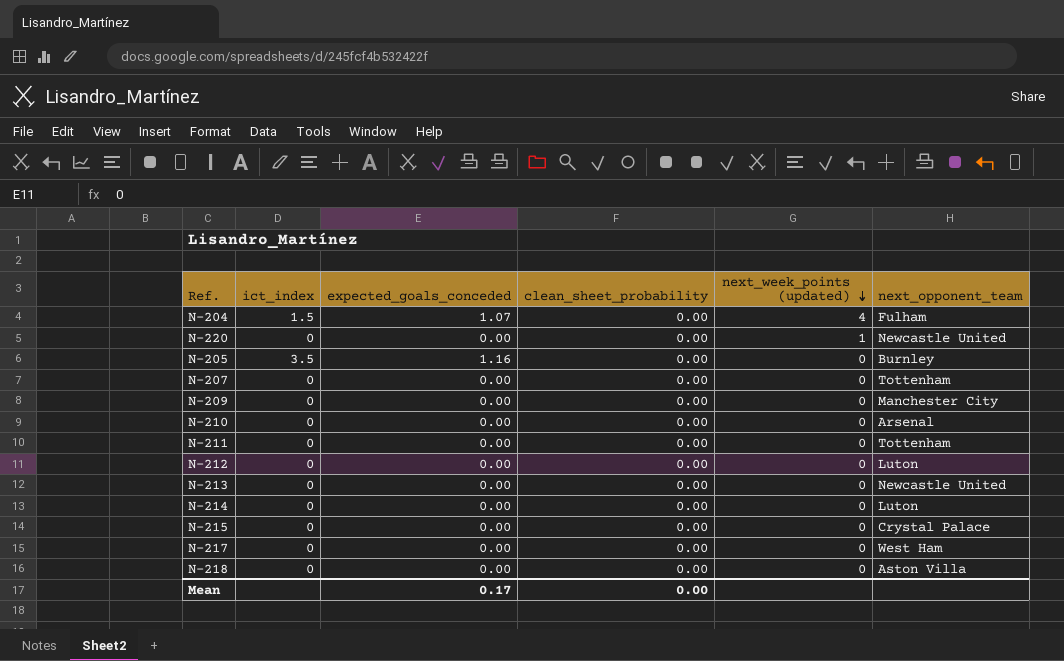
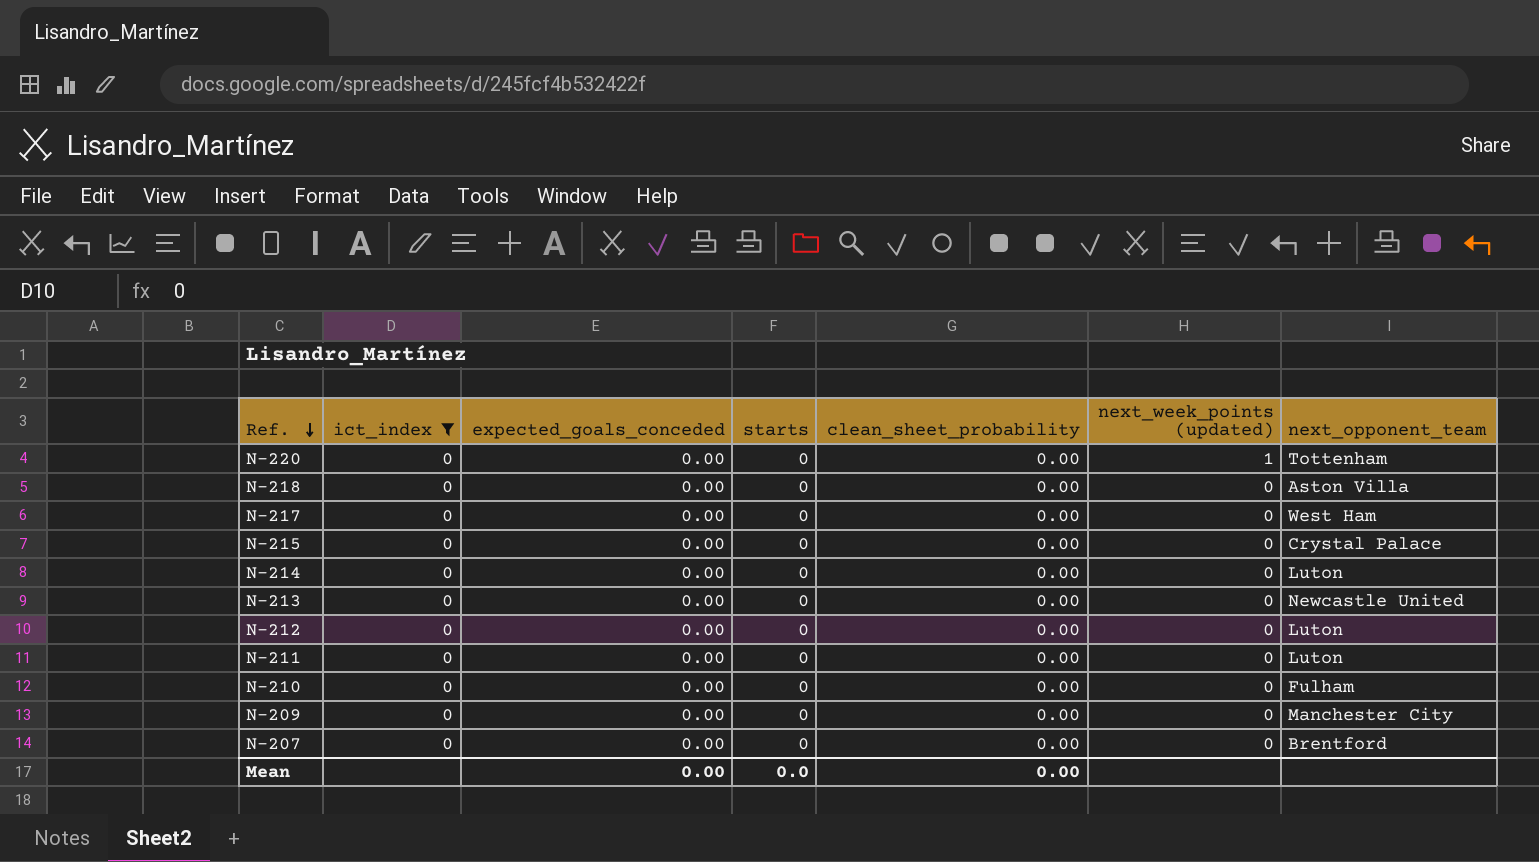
filter: none -> ict_index = 0
row order: next_week_points (updated) descending -> Ref. descending
column starts | position: none -> 4
N-220 | next_opponent_team: Newcastle United -> Tottenham
N-211 | next_opponent_team: Tottenham -> Luton
N-210 | next_opponent_team: Arsenal -> Fulham
N-207 | next_opponent_team: Tottenham -> Brentford
Mean | expected_goals_conceded: 0.17 -> 0.00

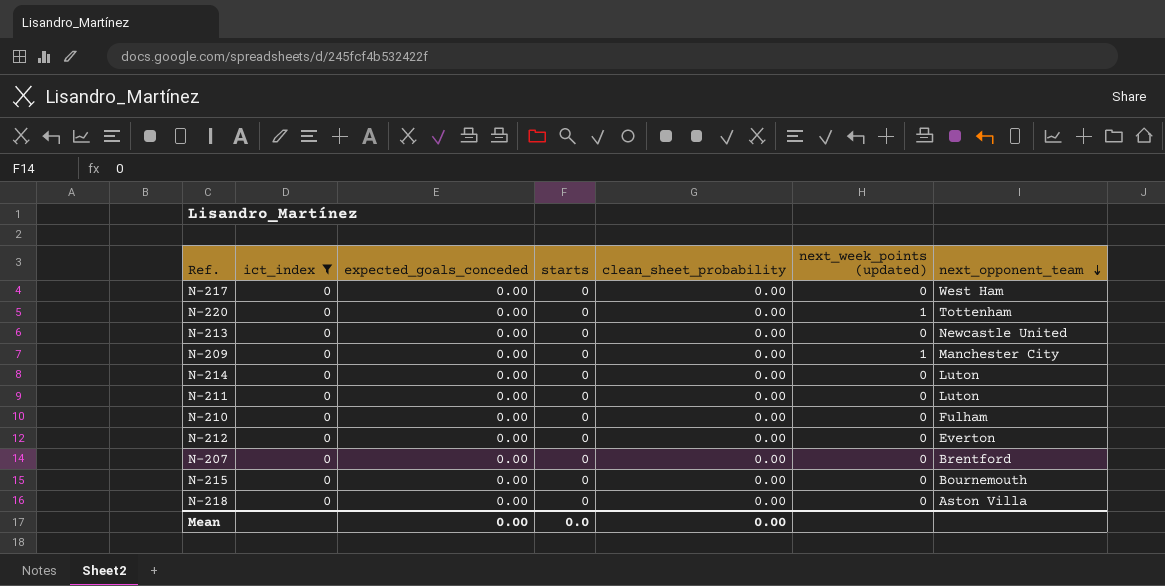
row order: Ref. descending -> next_opponent_team descending
N-209 | next_week_points (updated): 0 -> 1
N-212 | next_opponent_team: Luton -> Everton
N-215 | next_opponent_team: Crystal Palace -> Bournemouth

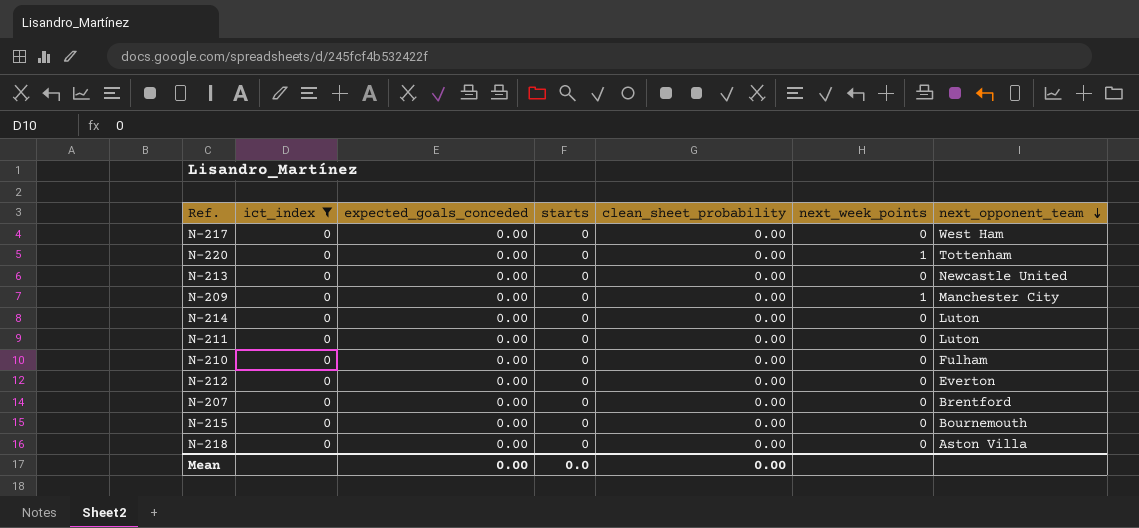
column name: next_week_points (updated) -> next_week_points

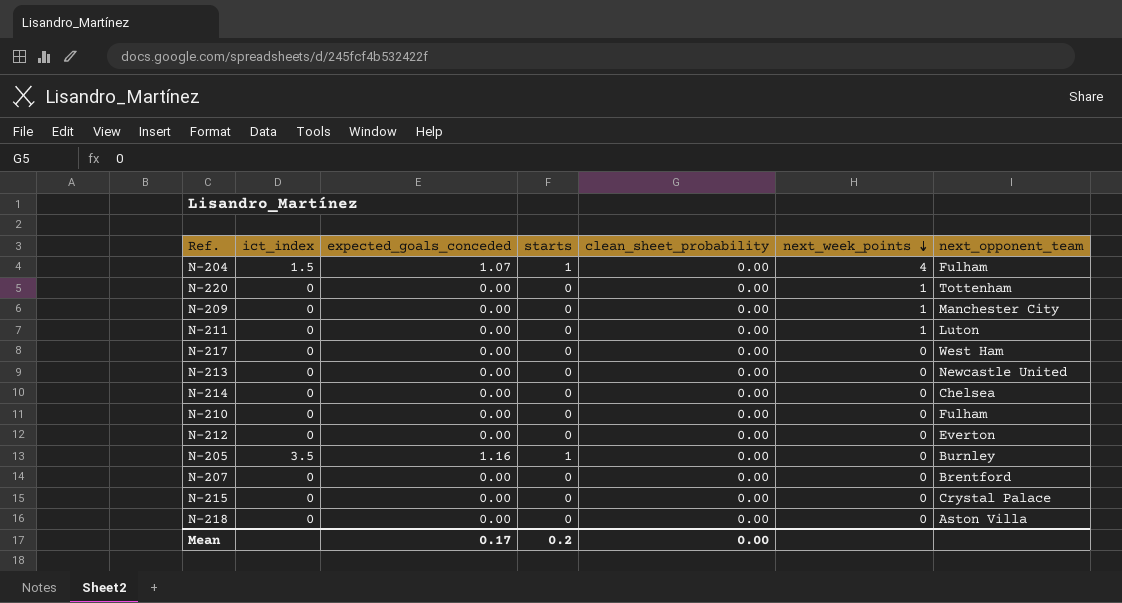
filter: ict_index = 0 -> none
row order: next_opponent_team descending -> next_week_points descending
N-211 | next_week_points: 0 -> 1
N-214 | next_opponent_team: Luton -> Chelsea
N-215 | next_opponent_team: Bournemouth -> Crystal Palace
Mean | expected_goals_conceded: 0.00 -> 0.17
Mean | starts: 0.0 -> 0.2

